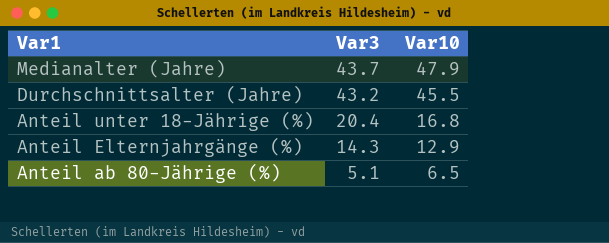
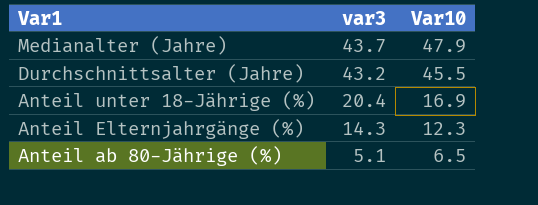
column name: Var3 -> var3
Anteil unter 18-Jährige (%) | Var10: 16.8 -> 16.9
Anteil Elternjahrgänge (%) | Var10: 12.9 -> 12.3

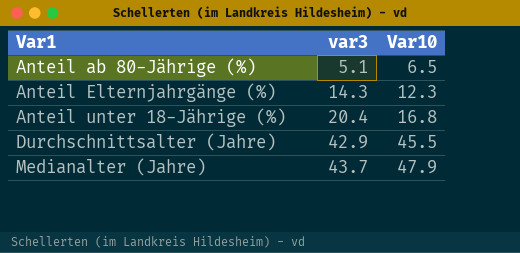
row order: Var1 descending -> Var1 ascending
Anteil unter 18-Jährige (%) | Var10: 16.9 -> 16.8
Durchschnittsalter (Jahre) | var3: 43.2 -> 42.9

